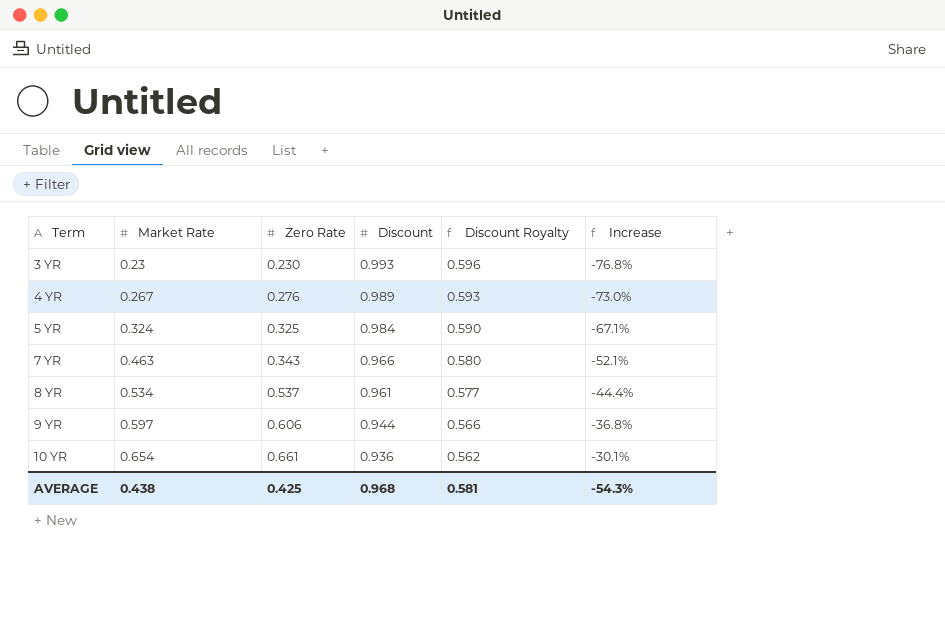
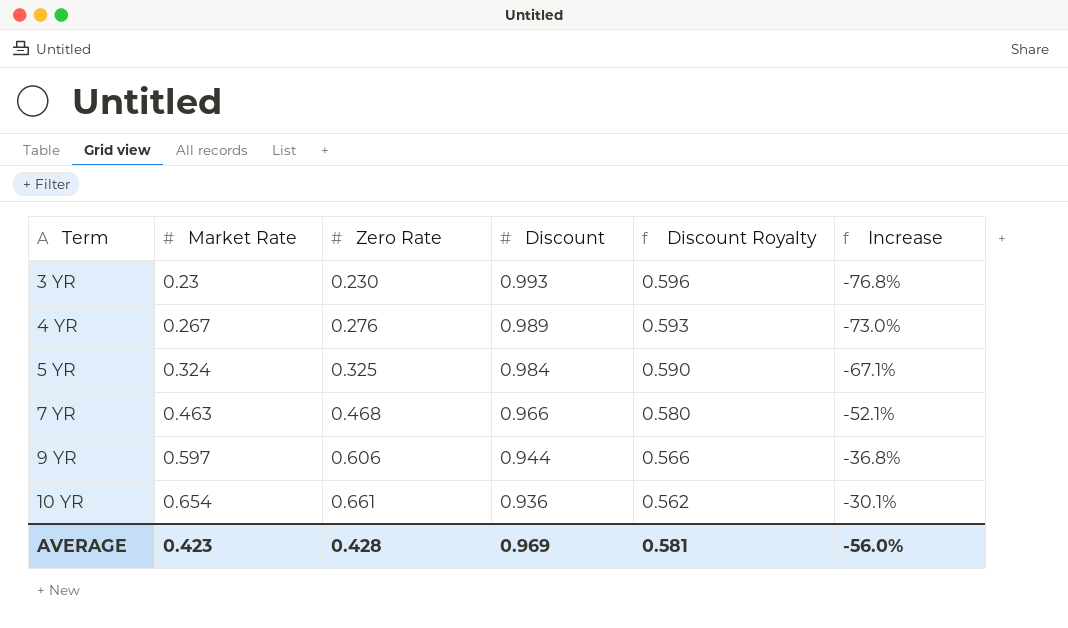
row 8 YR: 0.534 | 0.537 | 0.961 | 0.577 | -44.4% -> none
7 YR | Zero Rate: 0.343 -> 0.468
AVERAGE | Market Rate: 0.438 -> 0.423
AVERAGE | Zero Rate: 0.425 -> 0.428
AVERAGE | Discount: 0.968 -> 0.969
AVERAGE | Increase: -54.3% -> -56.0%

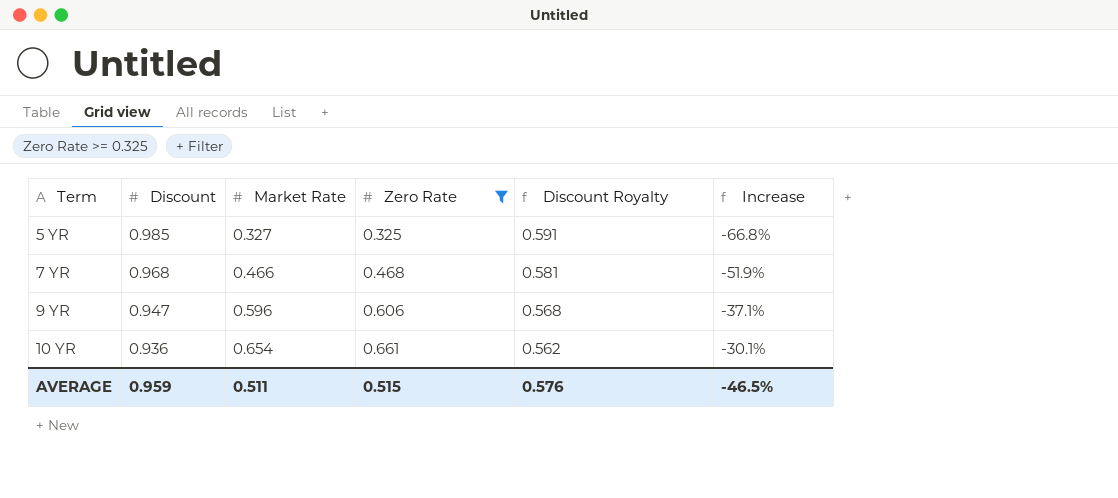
filter: none -> Zero Rate >= 0.325
column Discount | position: 4 -> 2
5 YR | Discount: 0.984 -> 0.985
5 YR | Market Rate: 0.324 -> 0.327
5 YR | Discount Royalty: 0.590 -> 0.591
5 YR | Increase: -67.1% -> -66.8%
7 YR | Discount: 0.966 -> 0.968
7 YR | Market Rate: 0.463 -> 0.466
7 YR | Discount Royalty: 0.580 -> 0.581
7 YR | Increase: -52.1% -> -51.9%
9 YR | Discount: 0.944 -> 0.947
9 YR | Market Rate: 0.597 -> 0.596
9 YR | Discount Royalty: 0.566 -> 0.568
9 YR | Increase: -36.8% -> -37.1%
AVERAGE | Discount: 0.969 -> 0.959
AVERAGE | Market Rate: 0.423 -> 0.511
AVERAGE | Zero Rate: 0.428 -> 0.515
AVERAGE | Discount Royalty: 0.581 -> 0.576
AVERAGE | Increase: -56.0% -> -46.5%

